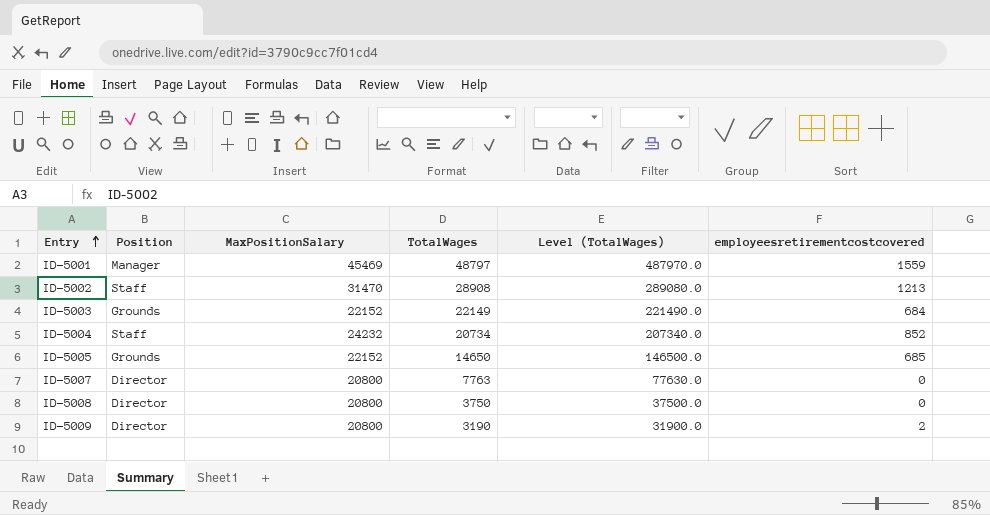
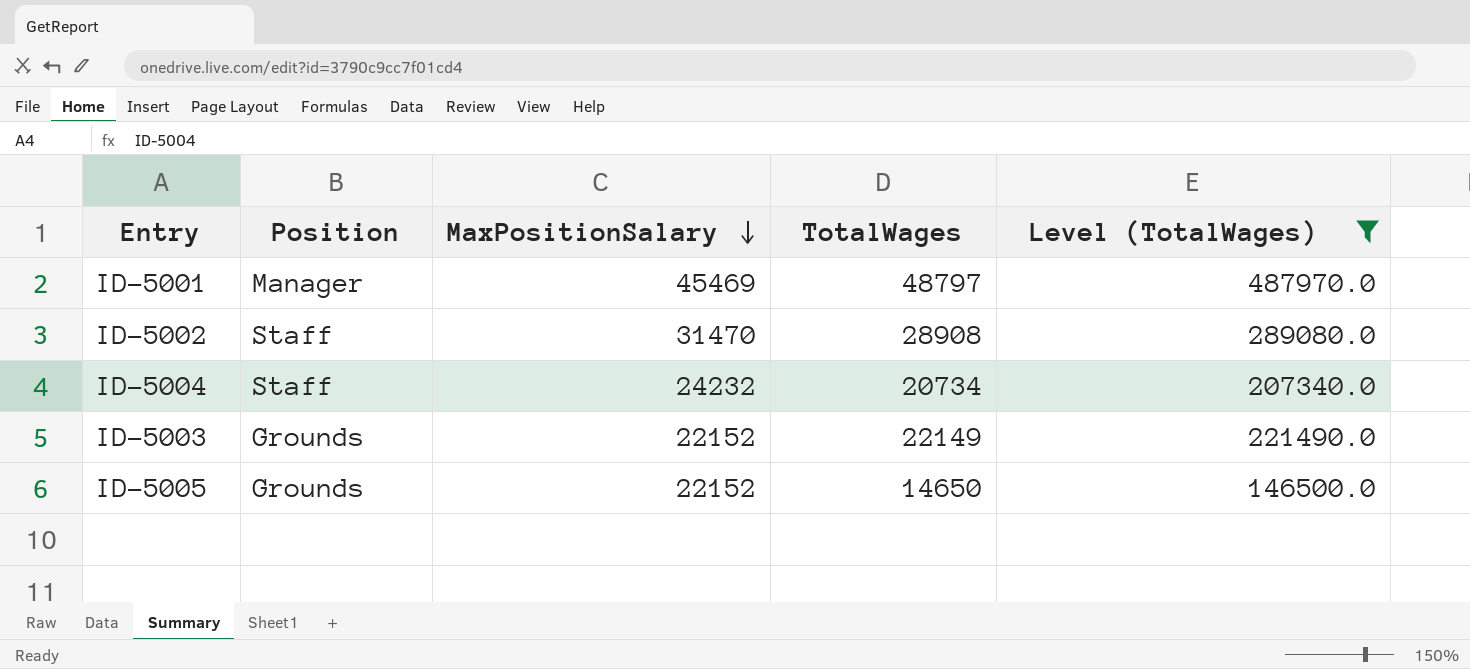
filter: none -> Level (TotalWages) >= 146500.0
row order: Entry ascending -> MaxPositionSalary descending
column employeesretirementcostcovered | position: 6 -> none

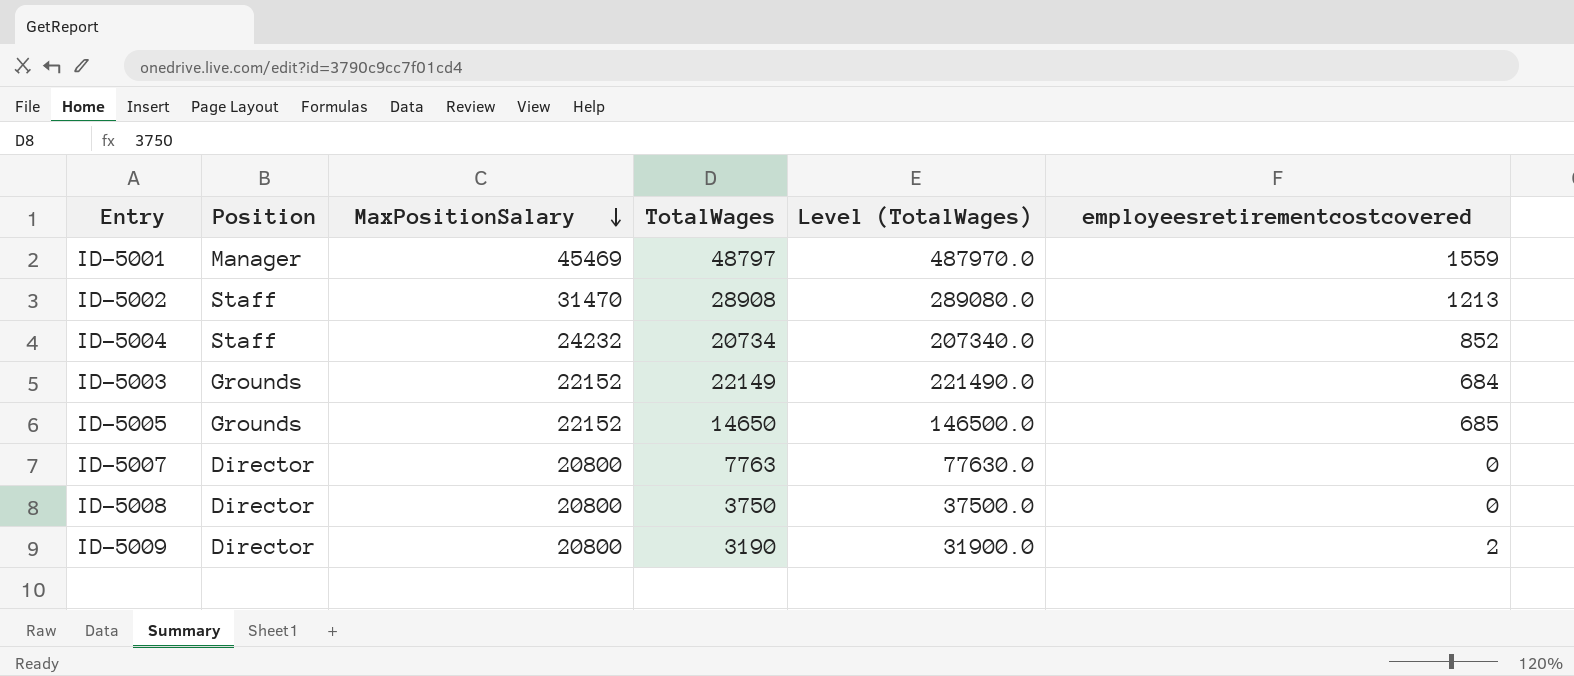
filter: Level (TotalWages) >= 146500.0 -> none
column employeesretirementcostcovered | position: none -> 6

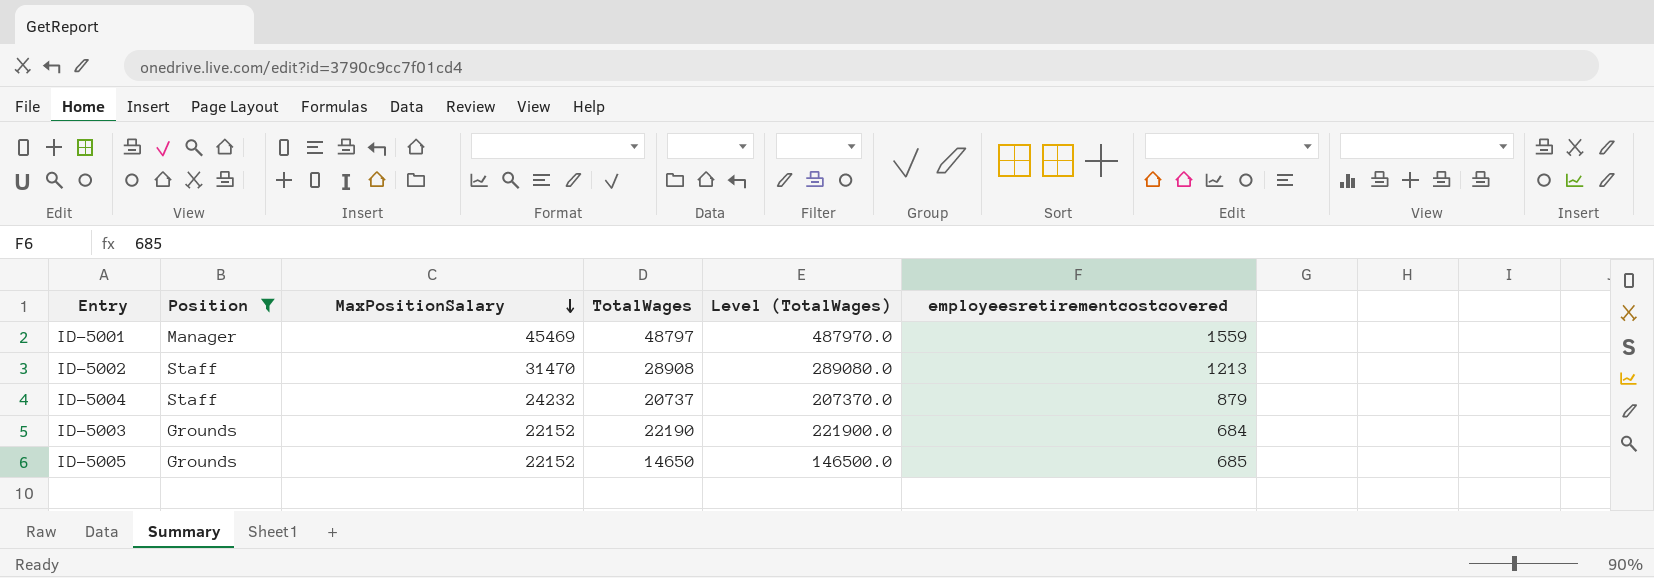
filter: none -> Position != Director
ID-5004 | TotalWages: 20734 -> 20737
ID-5004 | Level (TotalWages): 207340.0 -> 207370.0
ID-5004 | employeesretirementcostcovered: 852 -> 879
ID-5003 | TotalWages: 22149 -> 22190
ID-5003 | Level (TotalWages): 221490.0 -> 221900.0

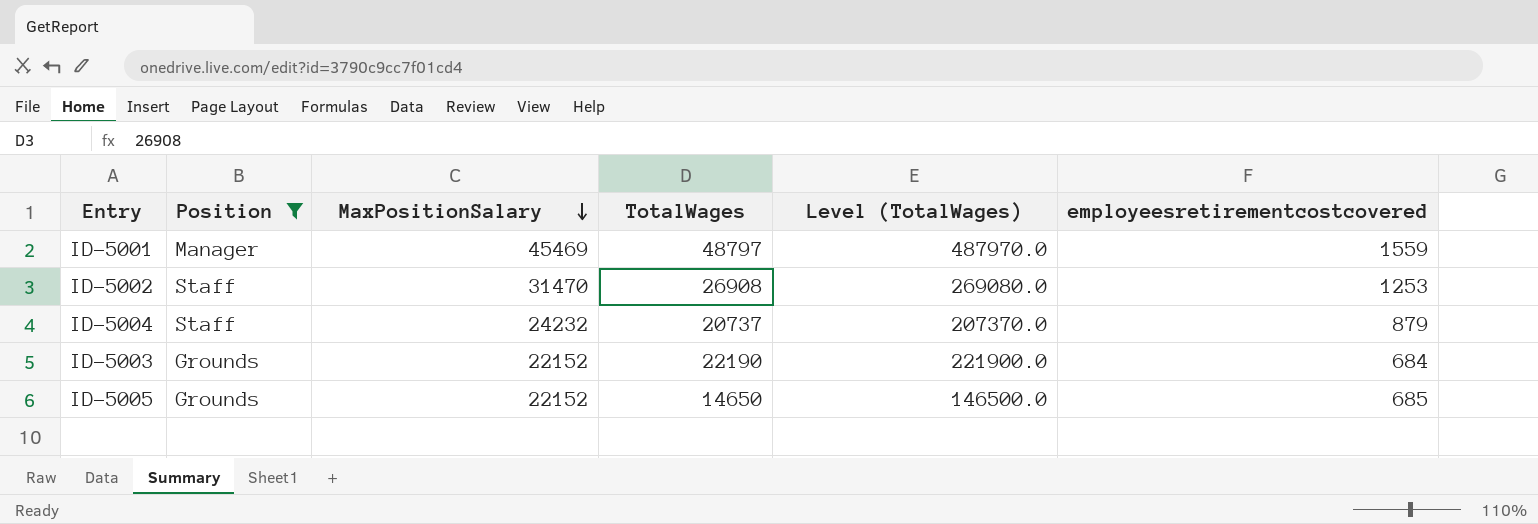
ID-5002 | TotalWages: 28908 -> 26908
ID-5002 | Level (TotalWages): 289080.0 -> 269080.0
ID-5002 | employeesretirementcostcovered: 1213 -> 1253

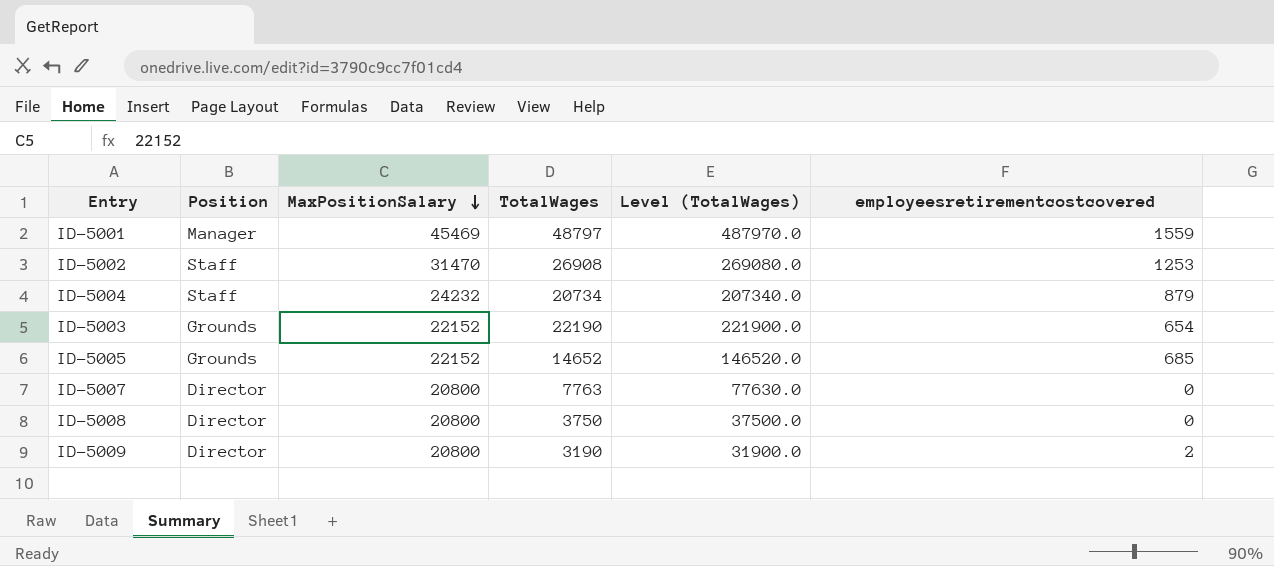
filter: Position != Director -> none
ID-5004 | TotalWages: 20737 -> 20734
ID-5004 | Level (TotalWages): 207370.0 -> 207340.0
ID-5003 | employeesretirementcostcovered: 684 -> 654
ID-5005 | TotalWages: 14650 -> 14652
ID-5005 | Level (TotalWages): 146500.0 -> 146520.0

